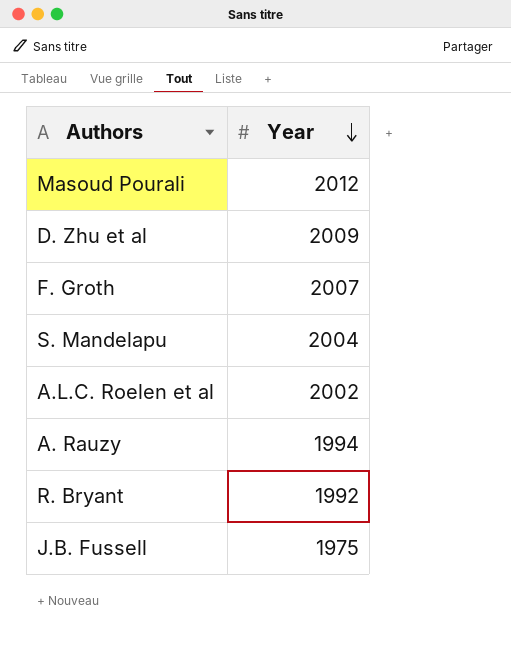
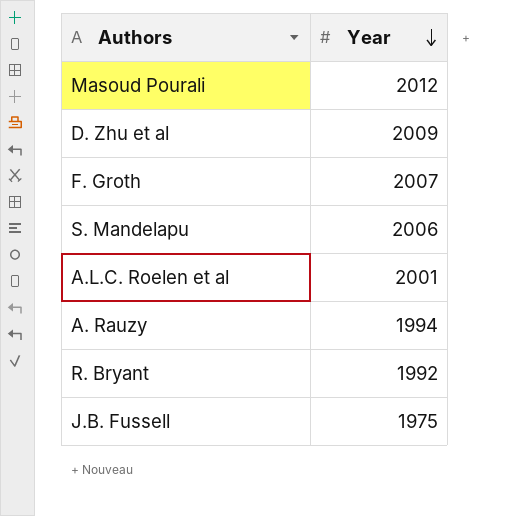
S. Mandelapu | Year: 2004 -> 2006
A.L.C. Roelen et al | Year: 2002 -> 2001

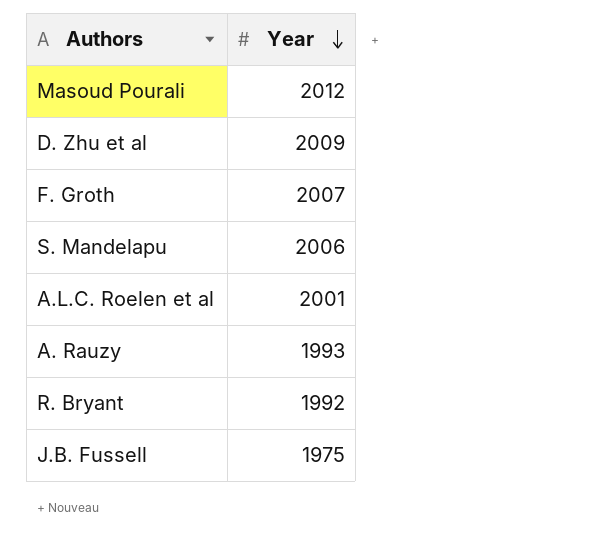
A. Rauzy | Year: 1994 -> 1993

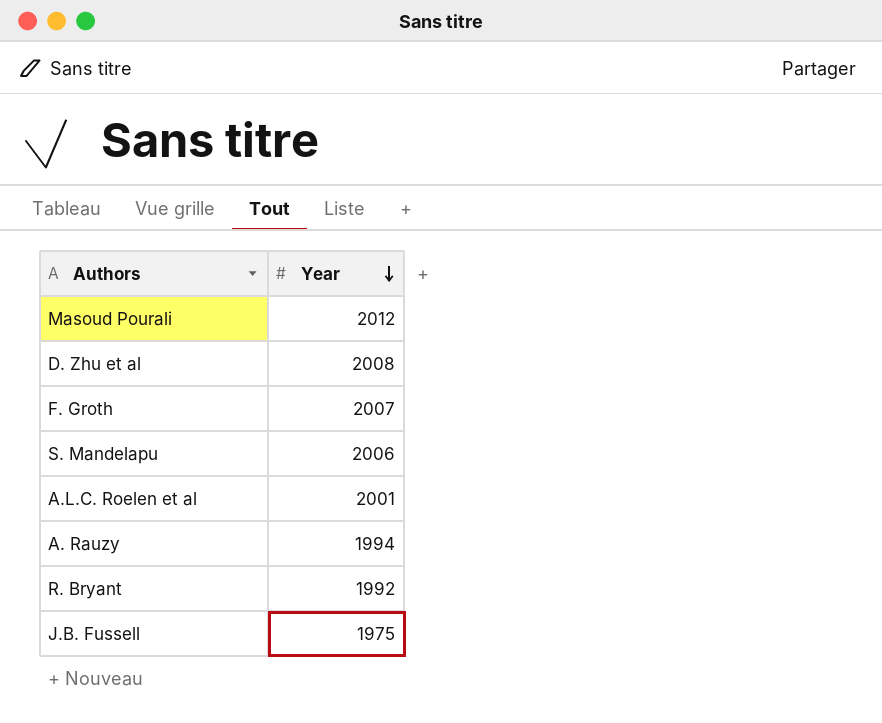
D. Zhu et al | Year: 2009 -> 2008
A. Rauzy | Year: 1993 -> 1994

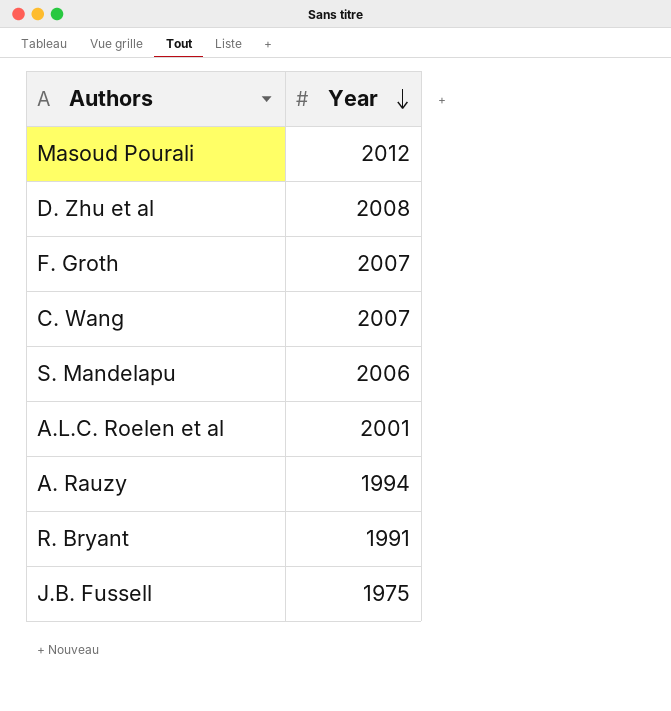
row C. Wang: none -> 2007
R. Bryant | Year: 1992 -> 1991

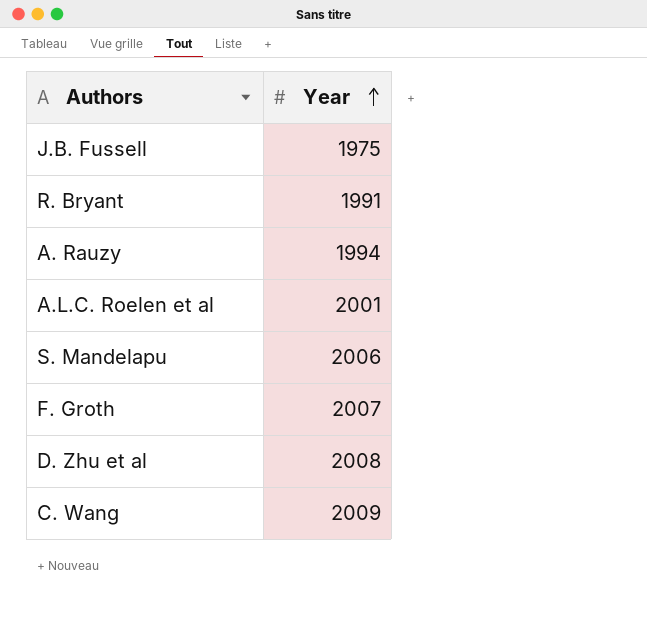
row order: Year descending -> Year ascending
row Masoud Pourali: 2012 -> none
C. Wang | Year: 2007 -> 2009

